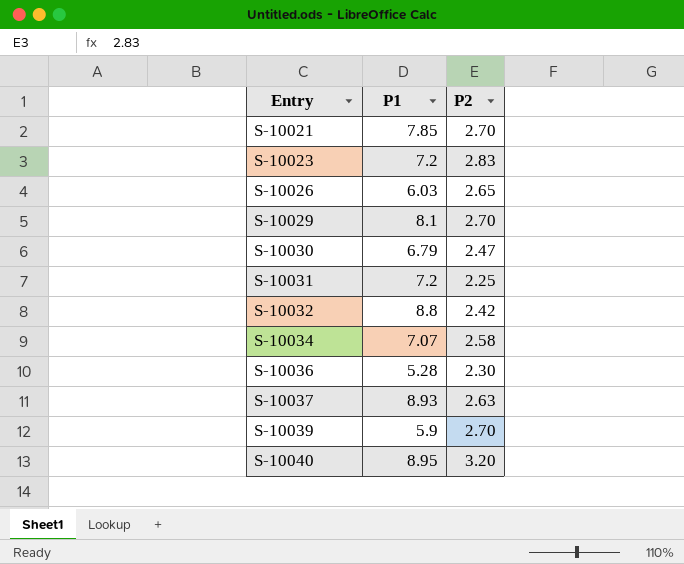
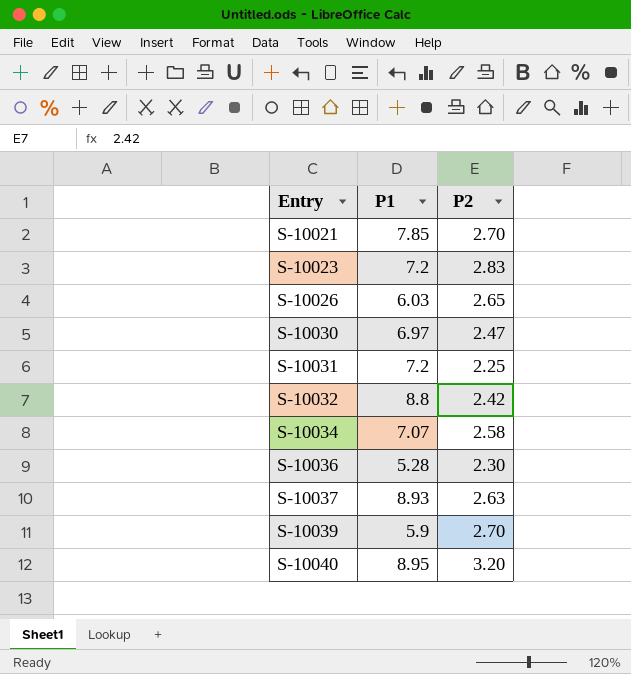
row S-10029: 8.1 | 2.70 -> none
S-10030 | P1: 6.79 -> 6.97

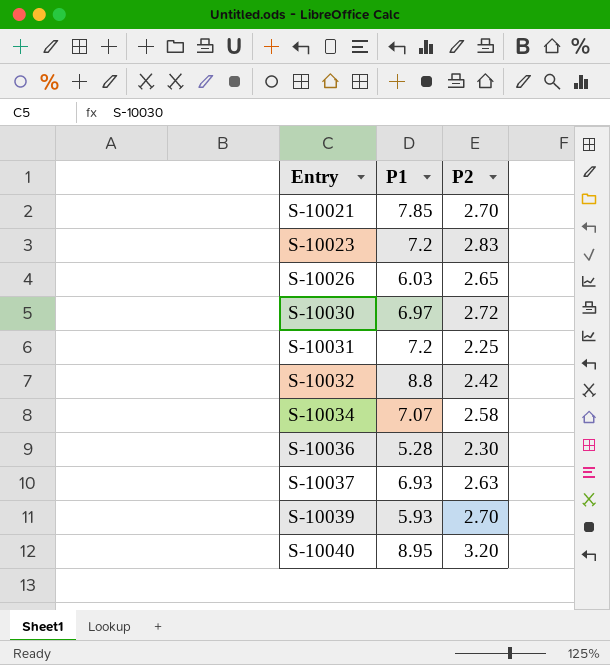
S-10030 | P2: 2.47 -> 2.72
S-10037 | P1: 8.93 -> 6.93
S-10039 | P1: 5.9 -> 5.93

